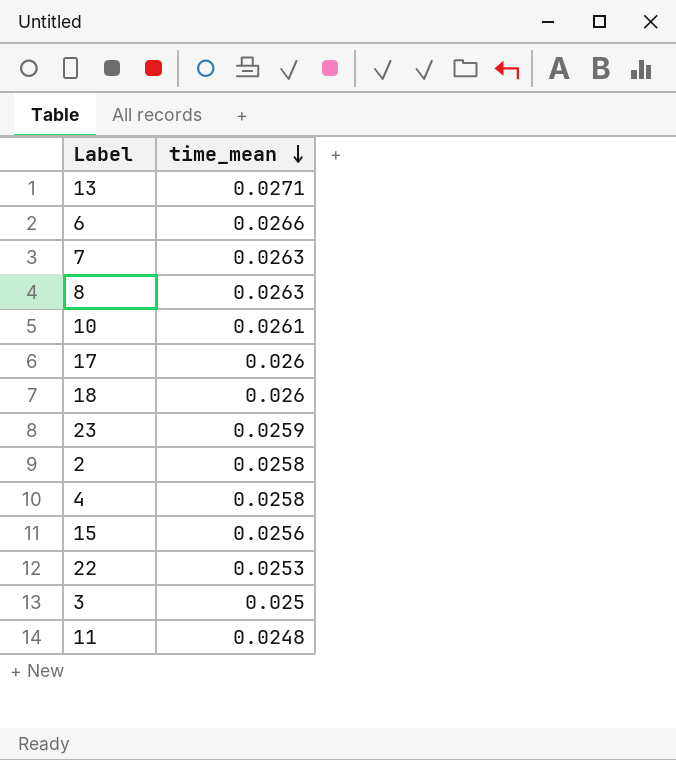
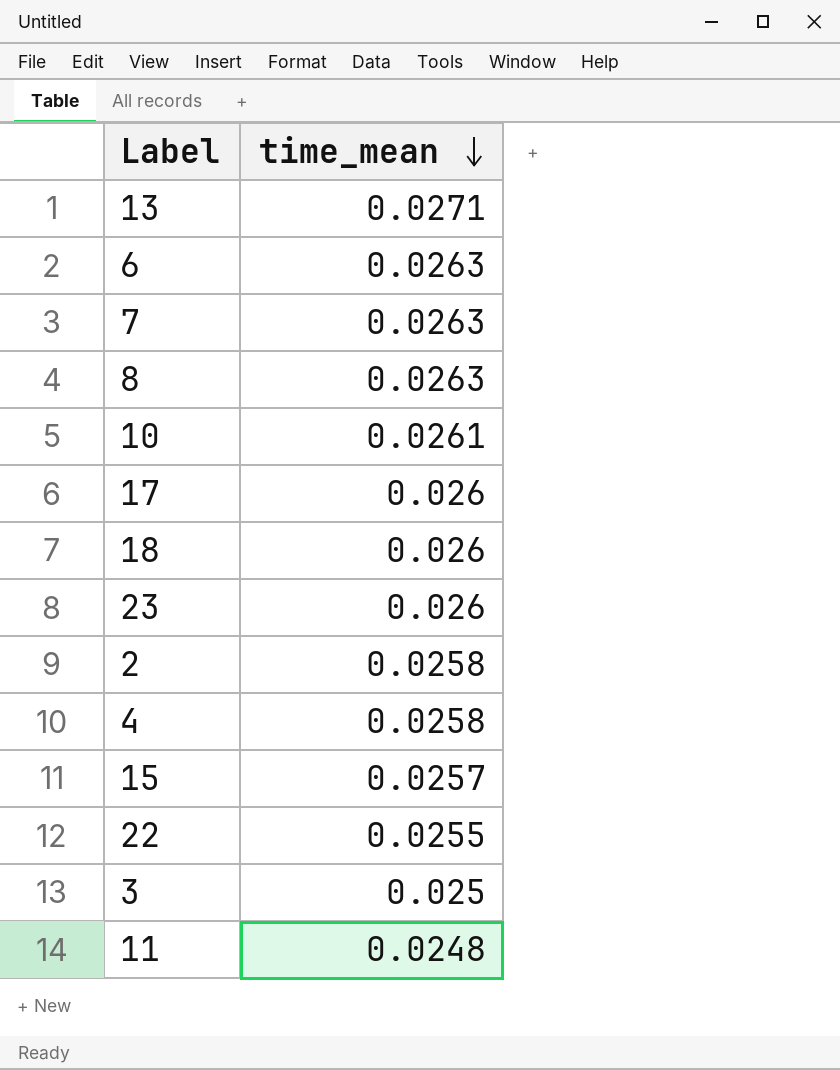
6 | time_mean: 0.0266 -> 0.0263
23 | time_mean: 0.0259 -> 0.026
15 | time_mean: 0.0256 -> 0.0257
22 | time_mean: 0.0253 -> 0.0255

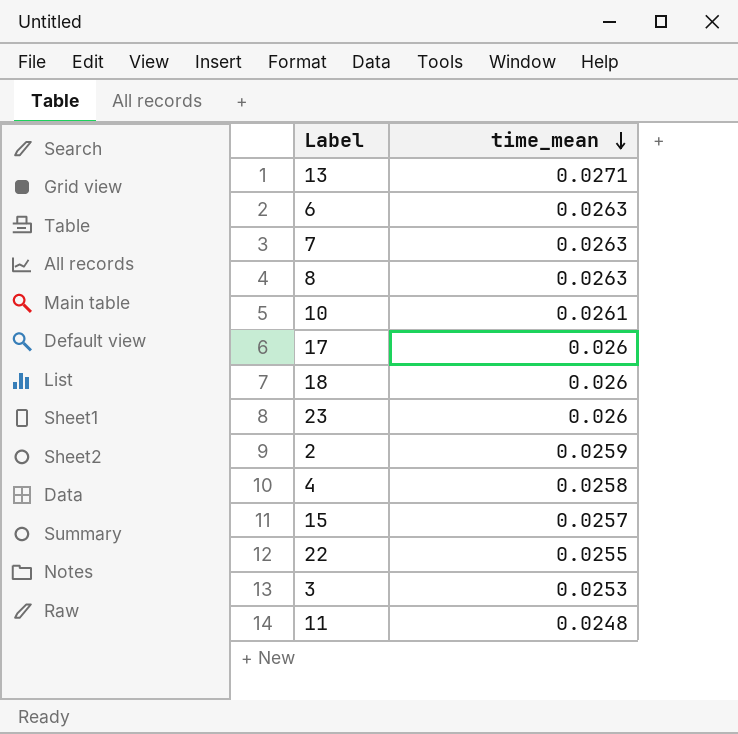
2 | time_mean: 0.0258 -> 0.0259
3 | time_mean: 0.025 -> 0.0253

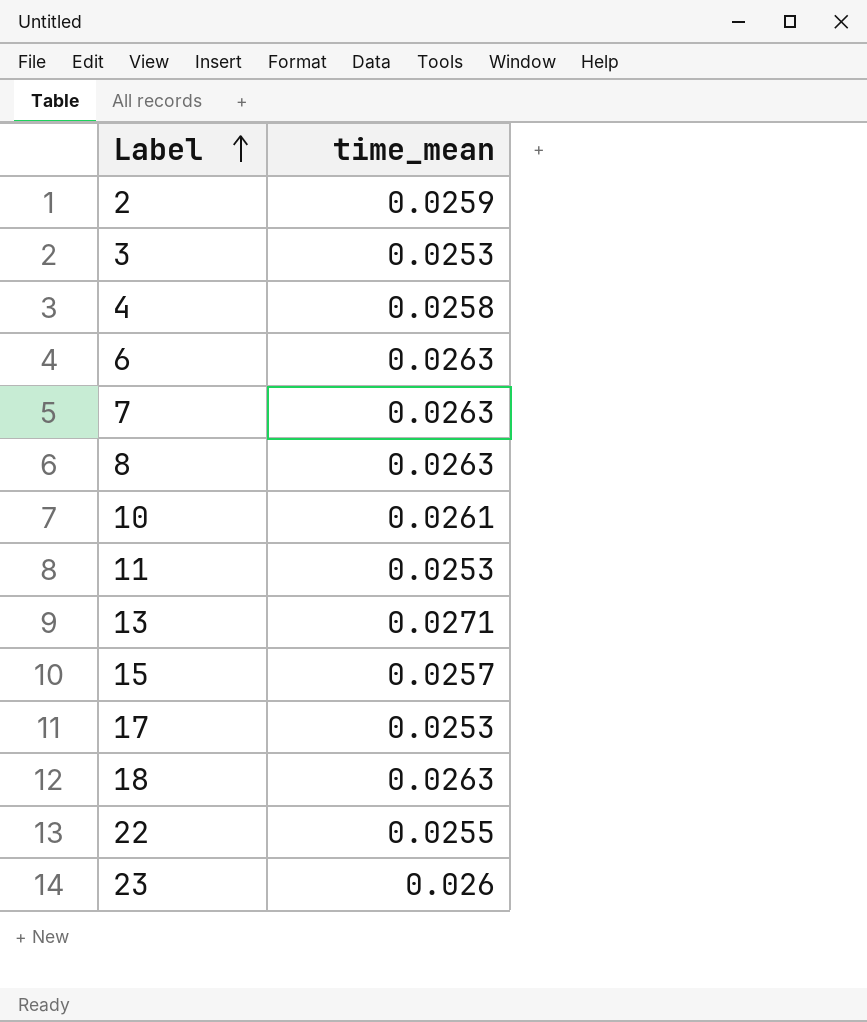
row order: time_mean descending -> Label ascending
11 | time_mean: 0.0248 -> 0.0253
17 | time_mean: 0.026 -> 0.0253
18 | time_mean: 0.026 -> 0.0263

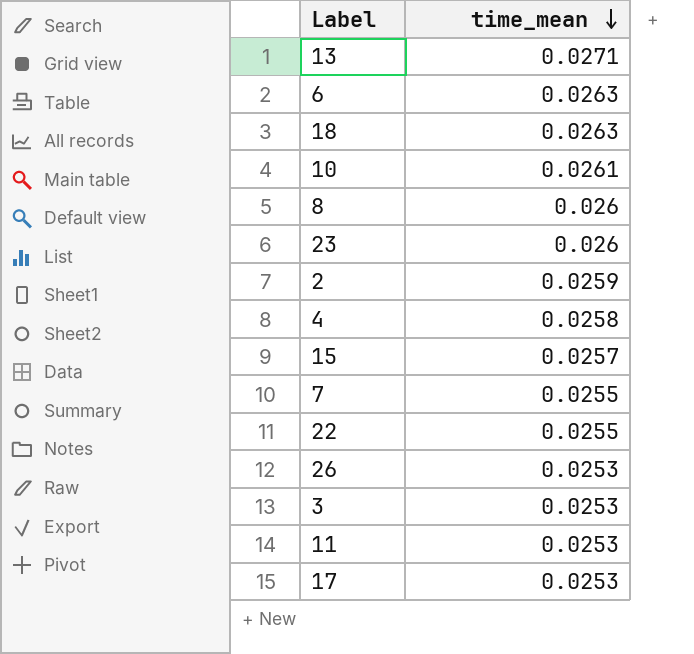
row order: Label ascending -> time_mean descending
8 | time_mean: 0.0263 -> 0.026
7 | time_mean: 0.0263 -> 0.0255
row 26: none -> 0.0253

